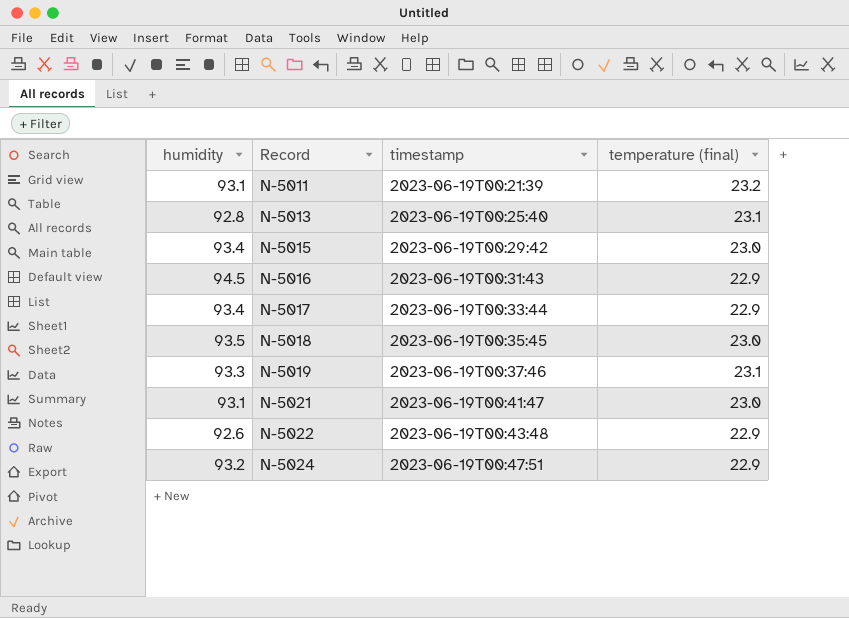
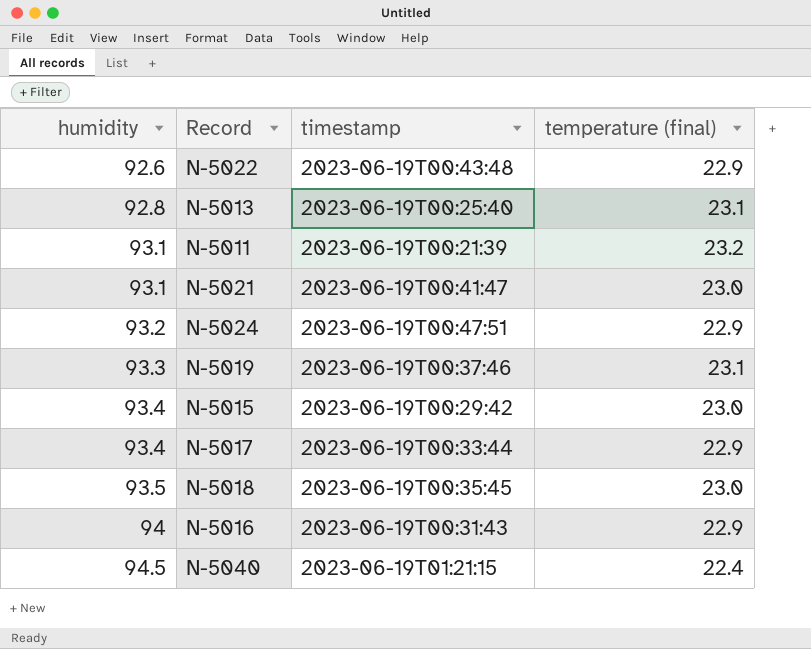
row order: Record ascending -> humidity ascending
N-5016 | humidity: 94.5 -> 94
row N-5040: none -> 94.5 | 2023-06-19T01:21:15 | 22.4

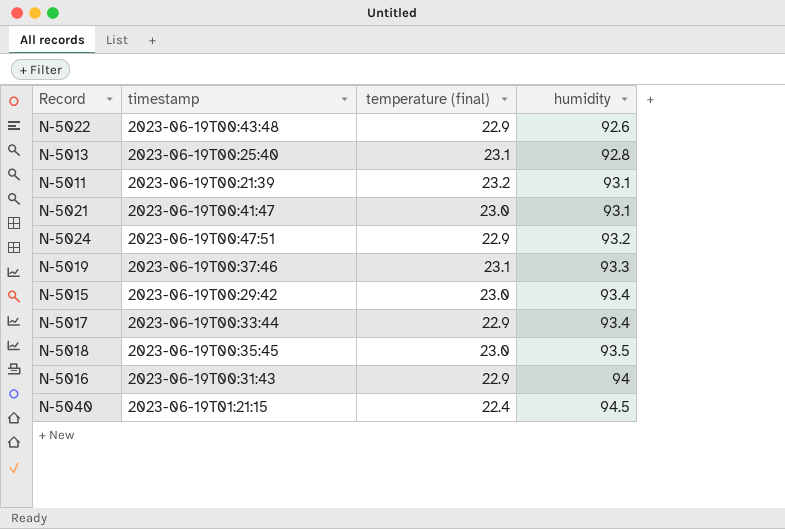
column humidity | position: 1 -> 4

